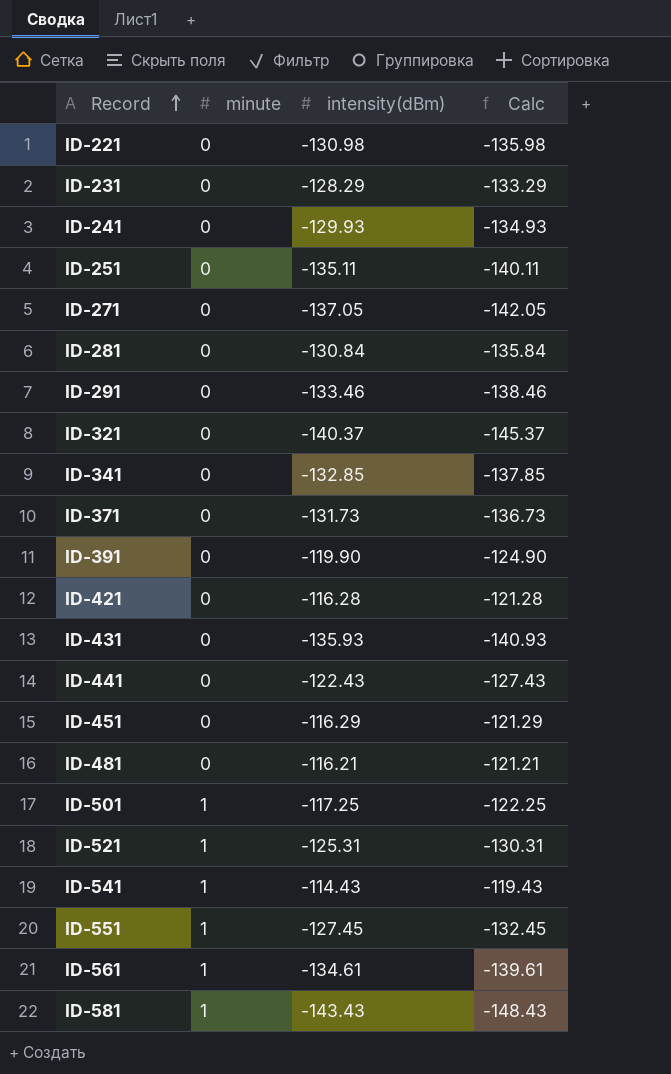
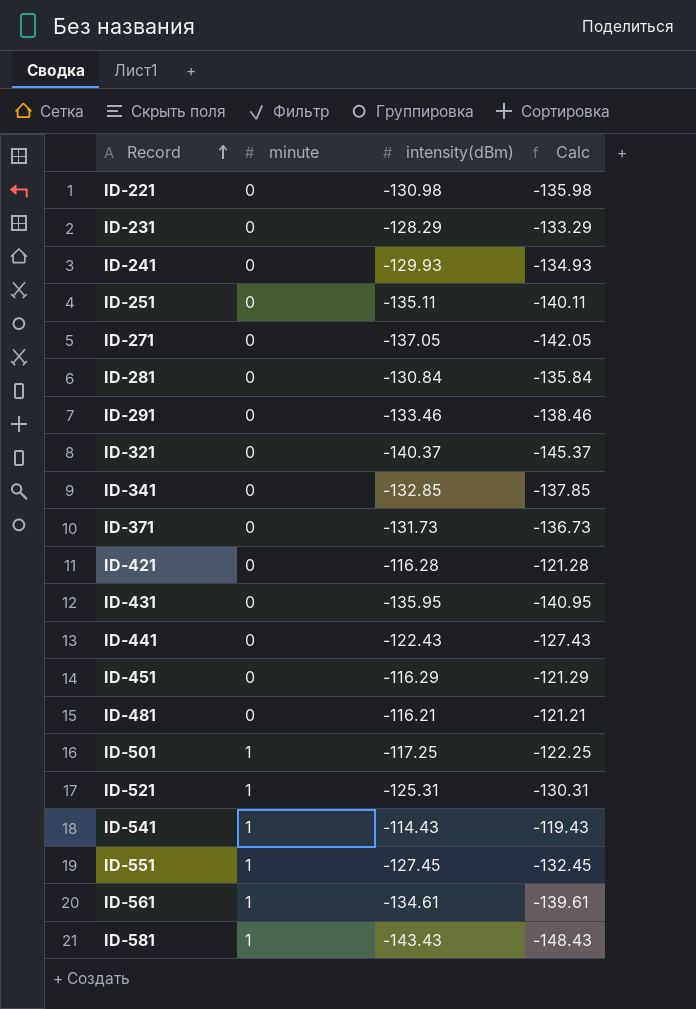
row ID-391: 0 | -119.90 | -124.90 -> none
ID-431 | intensity(dBm): -135.93 -> -135.95
ID-431 | Calc: -140.93 -> -140.95

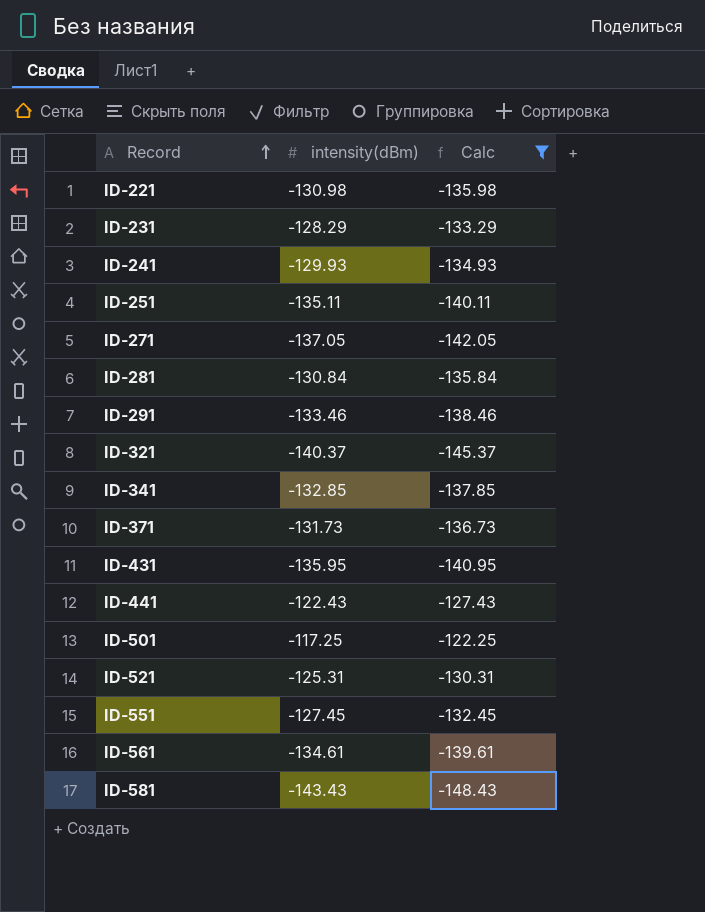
filter: none -> Calc <= -122.25
column minute | position: 2 -> none

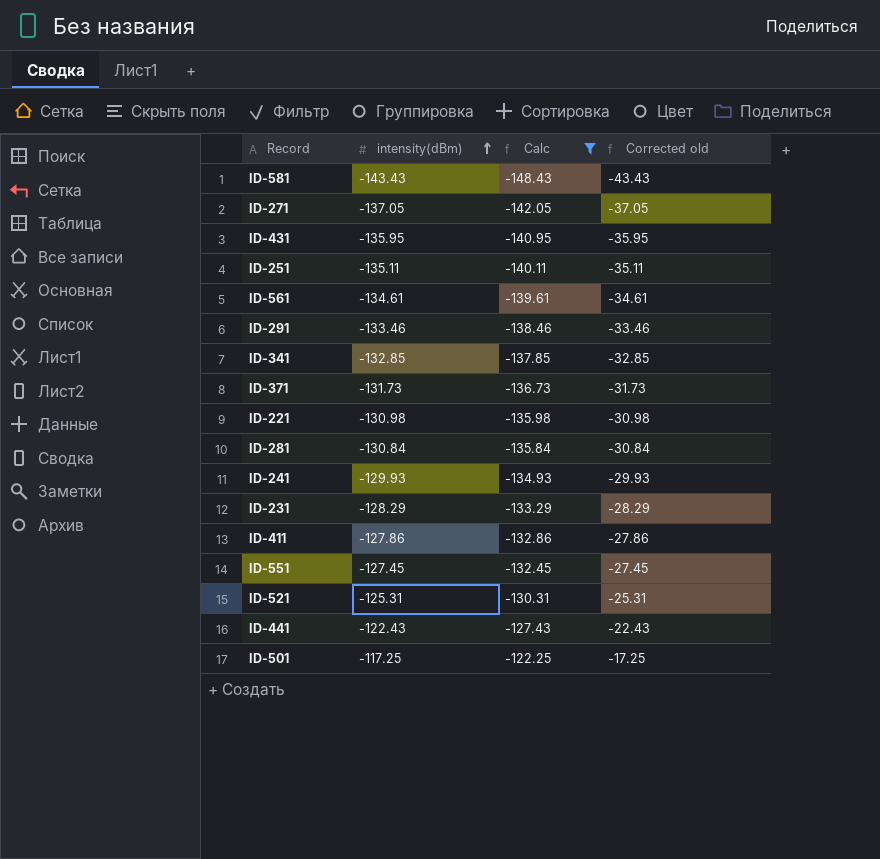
row order: Record ascending -> intensity(dBm) ascending
column Corrected old | formula: none -> [intensity(dBm)] + 100
row ID-321: -140.37 | -145.37 -> none
row ID-411: none -> -127.86 | -132.86 | -27.86

